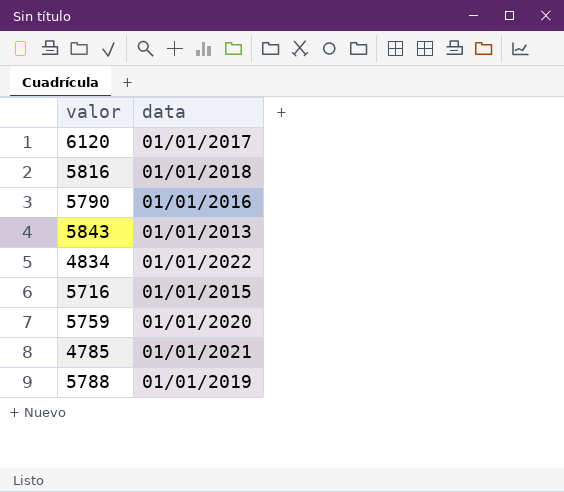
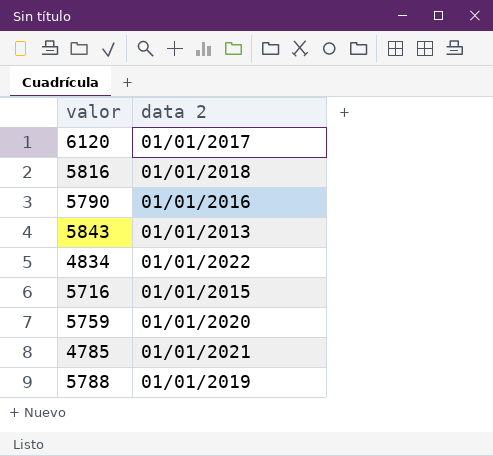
column name: data -> data 2

